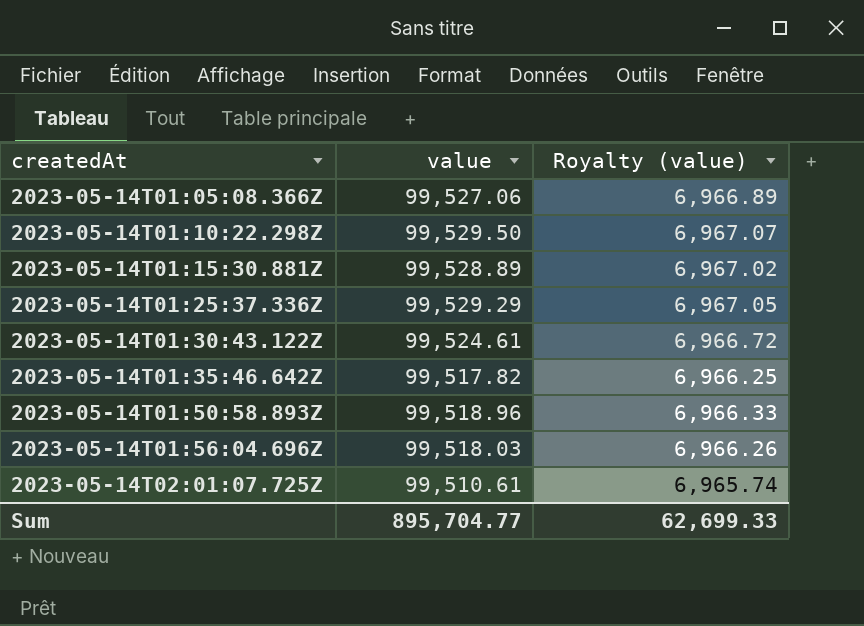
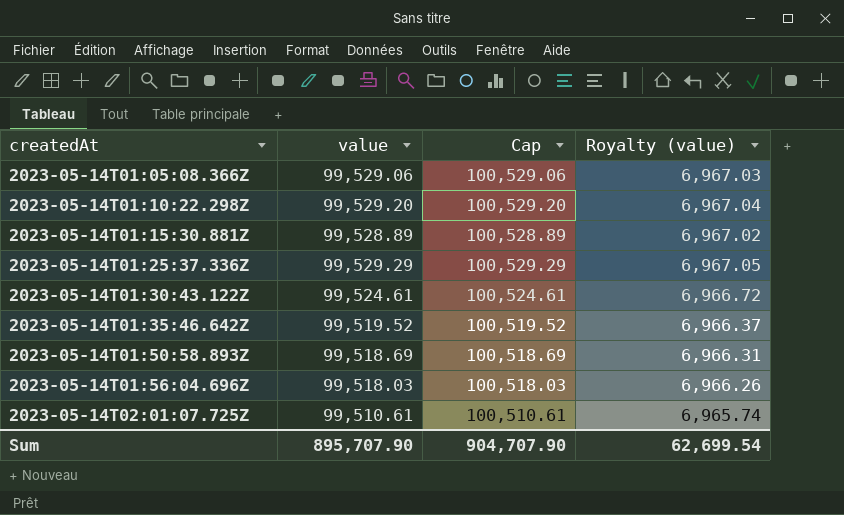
column Cap | formula: none -> [value] + 1000
2023-05-14T01:05:08.366Z | value: 99,527.06 -> 99,529.06
2023-05-14T01:05:08.366Z | Royalty (value): 6,966.89 -> 6,967.03
2023-05-14T01:10:22.298Z | value: 99,529.50 -> 99,529.20
2023-05-14T01:10:22.298Z | Royalty (value): 6,967.07 -> 6,967.04
2023-05-14T01:35:46.642Z | value: 99,517.82 -> 99,519.52
2023-05-14T01:35:46.642Z | Royalty (value): 6,966.25 -> 6,966.37
2023-05-14T01:50:58.893Z | value: 99,518.96 -> 99,518.69
2023-05-14T01:50:58.893Z | Royalty (value): 6,966.33 -> 6,966.31
Sum | value: 895,704.77 -> 895,707.90
Sum | Royalty (value): 62,699.33 -> 62,699.54

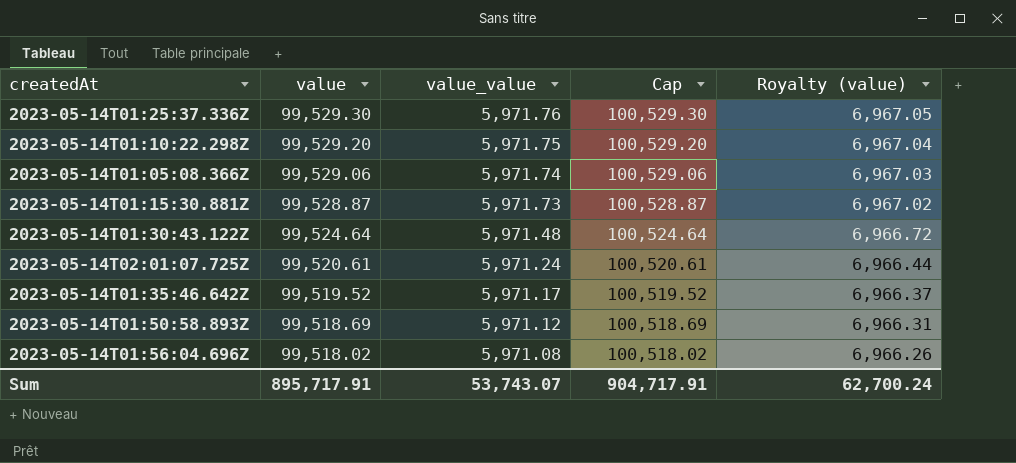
row order: createdAt ascending -> value descending
column value_value | formula: none -> [value] * 0.06
2023-05-14T01:25:37.336Z | value: 99,529.29 -> 99,529.30
2023-05-14T01:25:37.336Z | Cap: 100,529.29 -> 100,529.30
2023-05-14T01:15:30.881Z | value: 99,528.89 -> 99,528.87
2023-05-14T01:15:30.881Z | Cap: 100,528.89 -> 100,528.87
2023-05-14T01:30:43.122Z | value: 99,524.61 -> 99,524.64
2023-05-14T01:30:43.122Z | Cap: 100,524.61 -> 100,524.64
2023-05-14T02:01:07.725Z | value: 99,510.61 -> 99,520.61
2023-05-14T02:01:07.725Z | Cap: 100,510.61 -> 100,520.61
2023-05-14T02:01:07.725Z | Royalty (value): 6,965.74 -> 6,966.44
2023-05-14T01:56:04.696Z | value: 99,518.03 -> 99,518.02
2023-05-14T01:56:04.696Z | Cap: 100,518.03 -> 100,518.02
Sum | value: 895,707.90 -> 895,717.91
Sum | Cap: 904,707.90 -> 904,717.91
Sum | Royalty (value): 62,699.54 -> 62,700.24

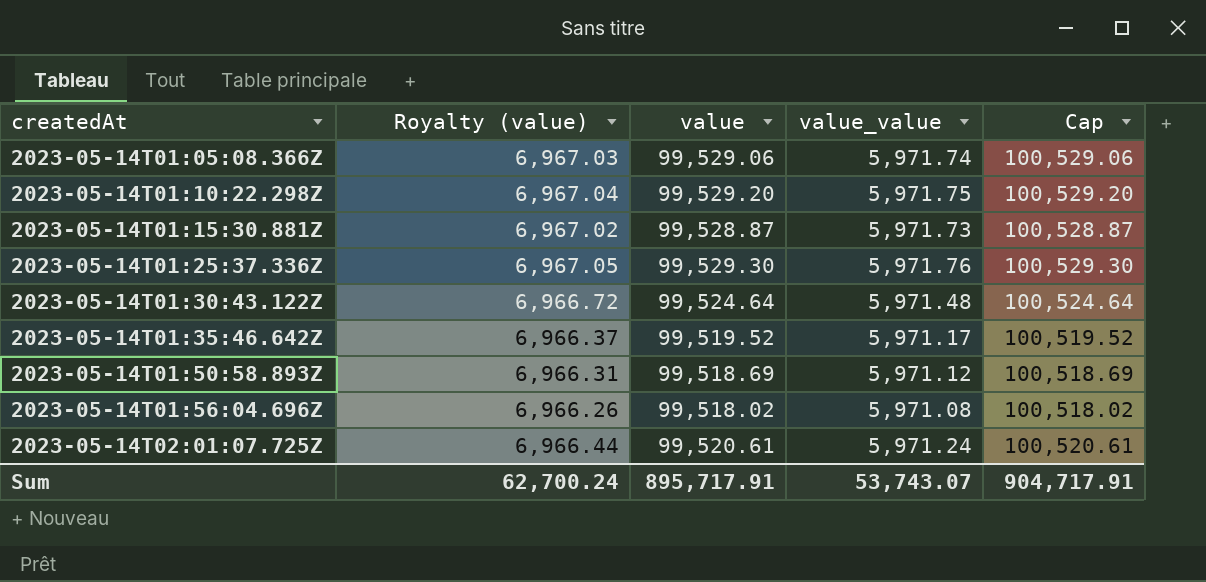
row order: value descending -> createdAt ascending
column Royalty (value) | position: 5 -> 2

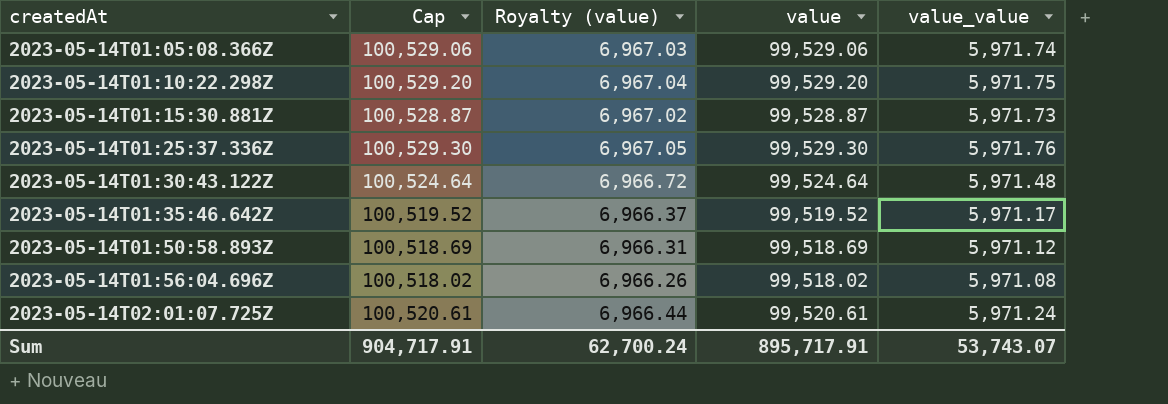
column Cap | position: 5 -> 2

